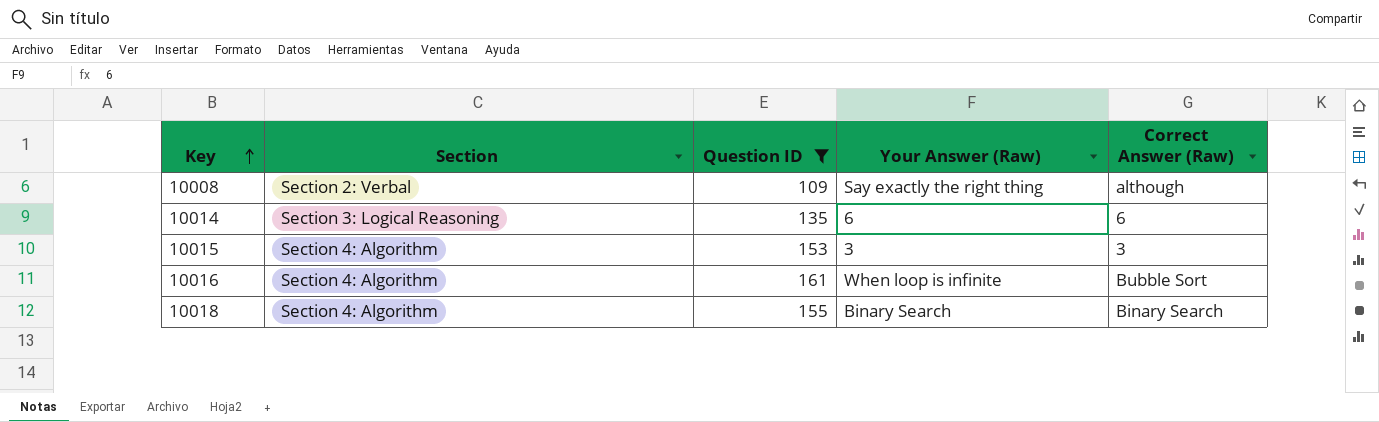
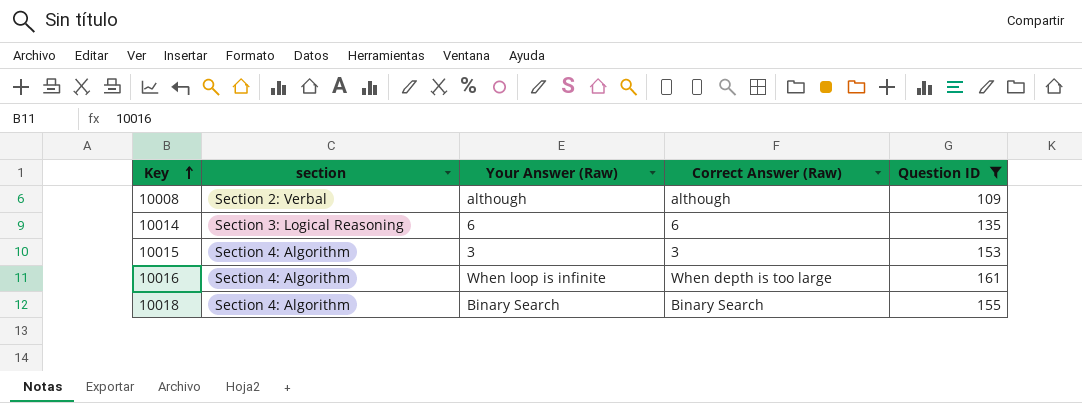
column name: Section -> section
column Question ID | position: 3 -> 5
10008 | Your Answer (Raw): Say exactly the right thing -> although
10016 | Correct Answer (Raw): Bubble Sort -> When depth is too large

